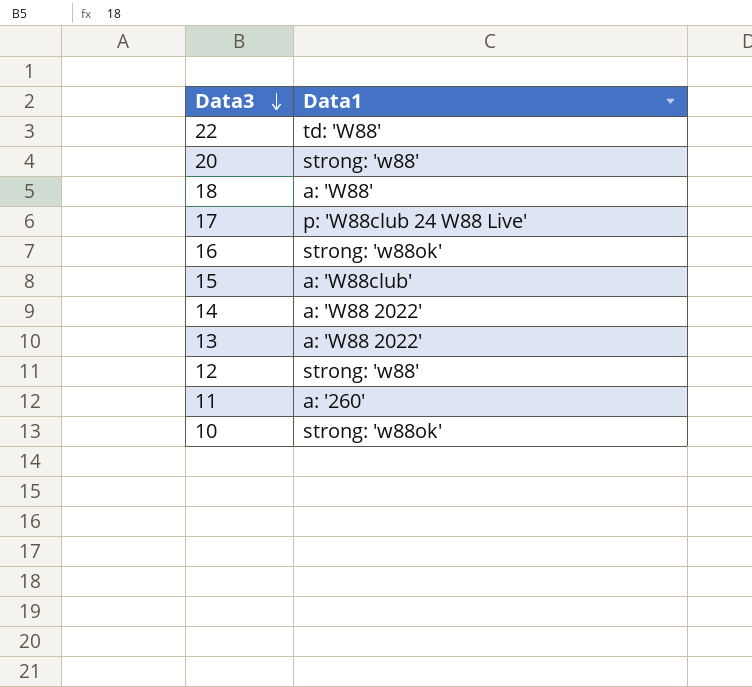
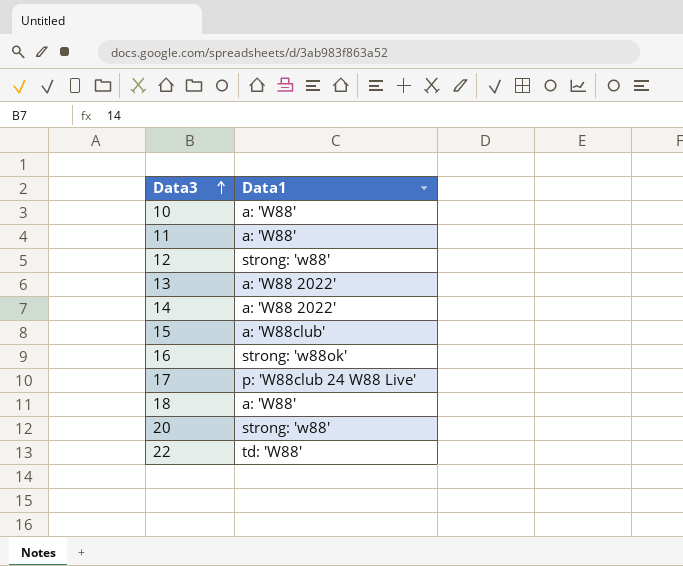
row order: Data3 descending -> Data3 ascending
10 | Data1: strong: 'w88ok' -> a: 'W88'
11 | Data1: a: '260' -> a: 'W88'

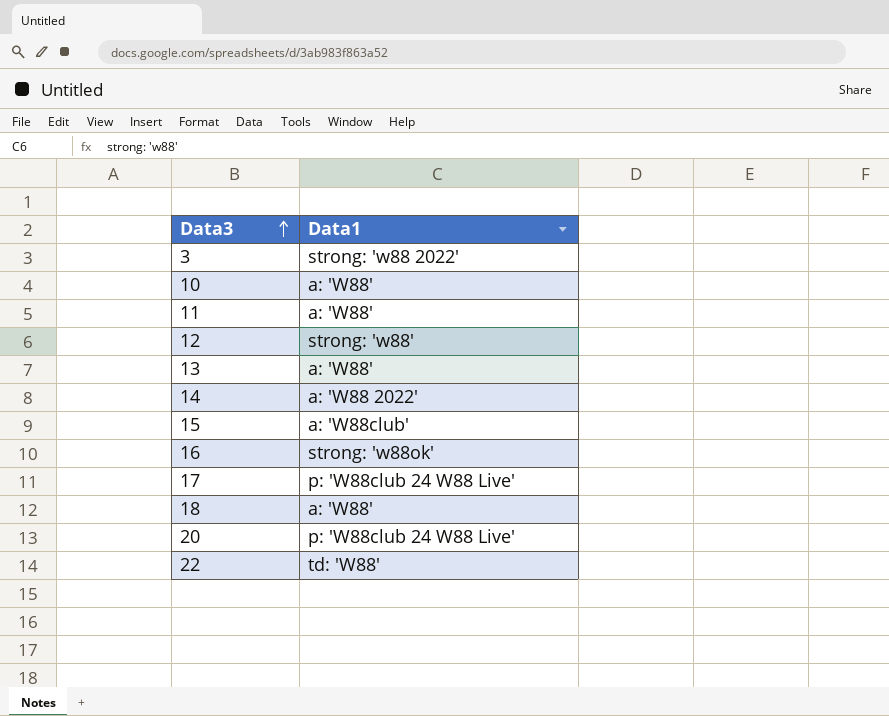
row 3: none -> strong: 'w88 2022'
13 | Data1: a: 'W88 2022' -> a: 'W88'
20 | Data1: strong: 'w88' -> p: 'W88club 24 W88 Live'

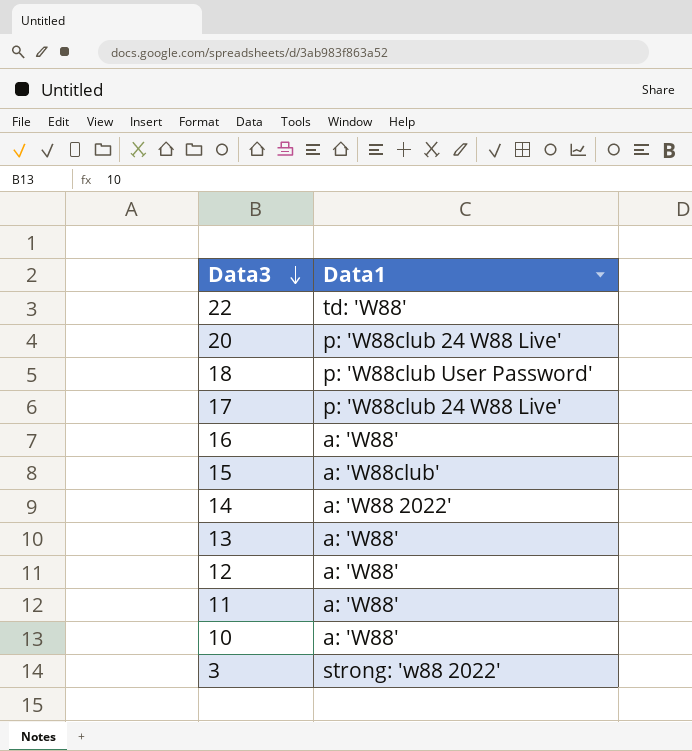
row order: Data3 ascending -> Data3 descending
18 | Data1: a: 'W88' -> p: 'W88club User Password'
16 | Data1: strong: 'w88ok' -> a: 'W88'
12 | Data1: strong: 'w88' -> a: 'W88'

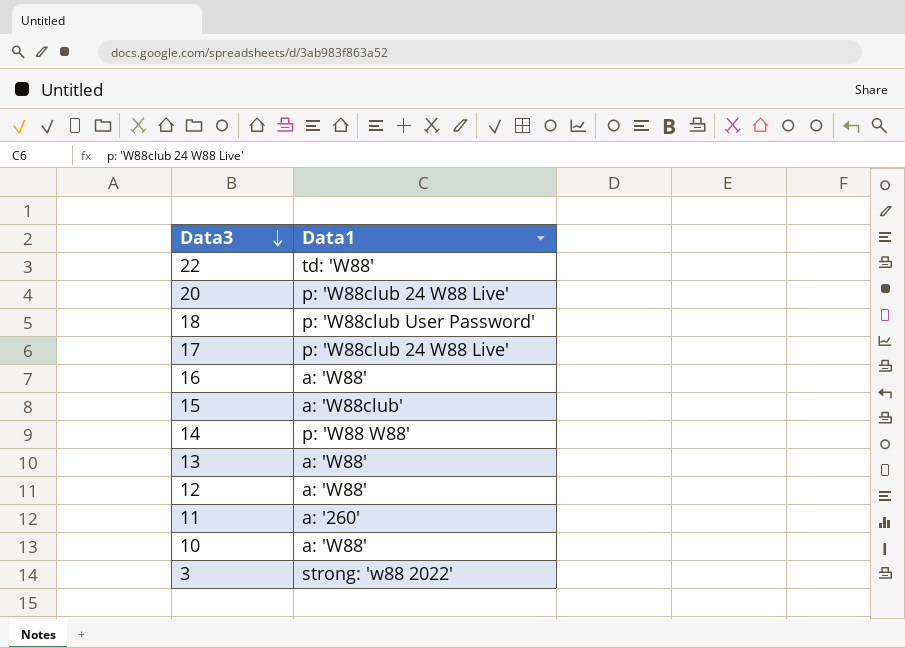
14 | Data1: a: 'W88 2022' -> p: 'W88 W88'
11 | Data1: a: 'W88' -> a: '260'

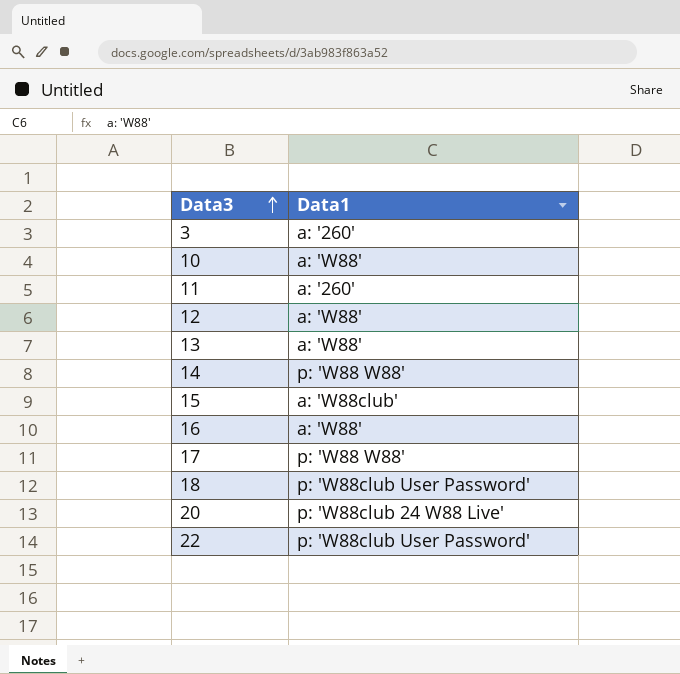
row order: Data3 descending -> Data3 ascending
3 | Data1: strong: 'w88 2022' -> a: '260'
17 | Data1: p: 'W88club 24 W88 Live' -> p: 'W88 W88'
22 | Data1: td: 'W88' -> p: 'W88club User Password'

